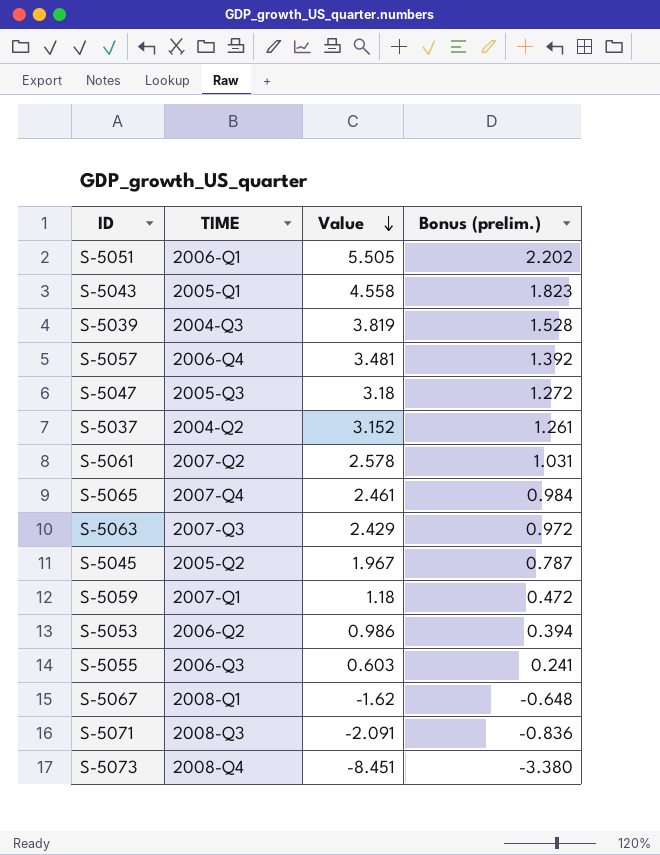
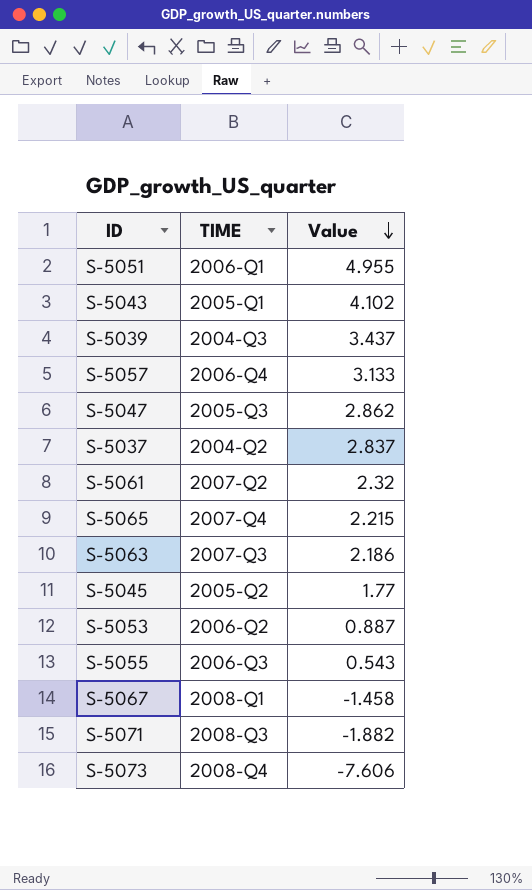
column Bonus (prelim.) | formula: [Value] * 0.4 -> none
row S-5059: 2007-Q1 | 1.18 | 0.472 -> none
S-5051 | Value: 5.505 -> 4.955
S-5043 | Value: 4.558 -> 4.102
S-5039 | Value: 3.819 -> 3.437
S-5057 | Value: 3.481 -> 3.133
S-5047 | Value: 3.18 -> 2.862
S-5037 | Value: 3.152 -> 2.837
S-5061 | Value: 2.578 -> 2.32
S-5065 | Value: 2.461 -> 2.215
S-5063 | Value: 2.429 -> 2.186
S-5045 | Value: 1.967 -> 1.77
S-5053 | Value: 0.986 -> 0.887
S-5055 | Value: 0.603 -> 0.543
S-5067 | Value: -1.62 -> -1.458
S-5071 | Value: -2.091 -> -1.882
S-5073 | Value: -8.451 -> -7.606

